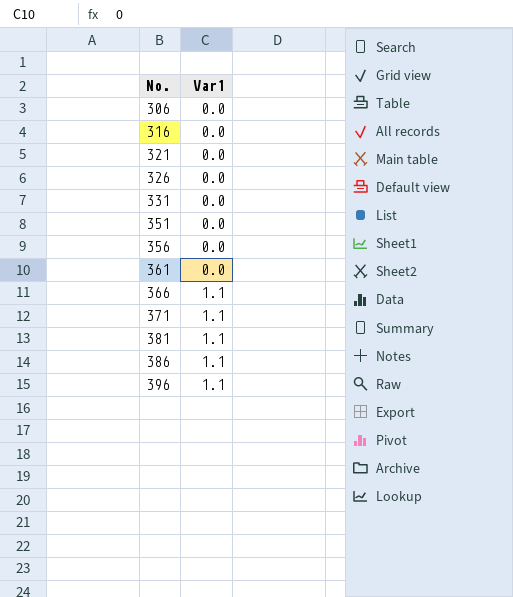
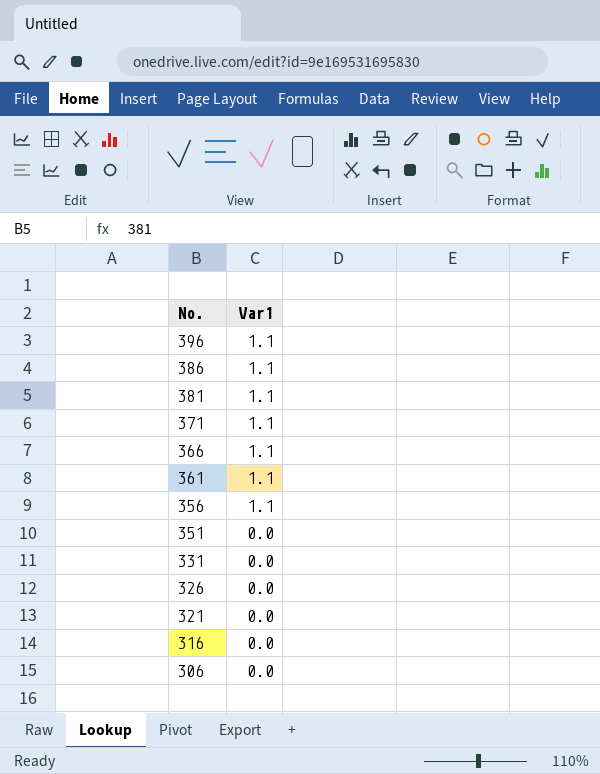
row order: No. ascending -> No. descending
361 | Var1: 0.0 -> 1.1
356 | Var1: 0.0 -> 1.1

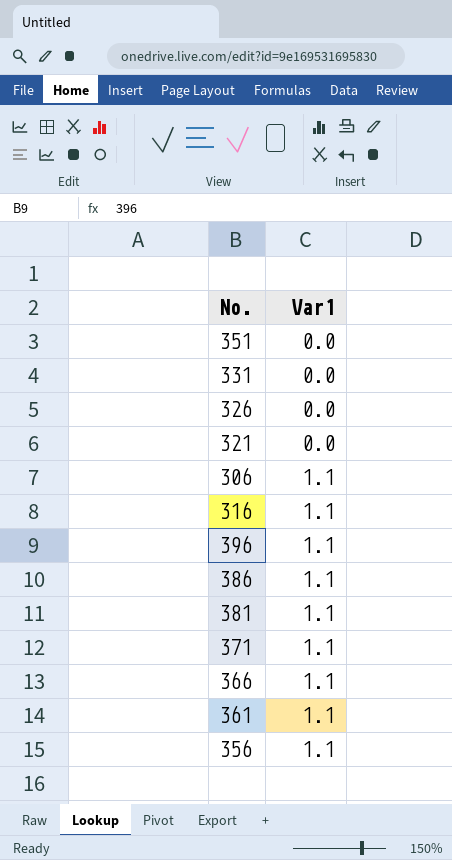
row order: No. descending -> Var1 ascending
306 | Var1: 0.0 -> 1.1
316 | Var1: 0.0 -> 1.1

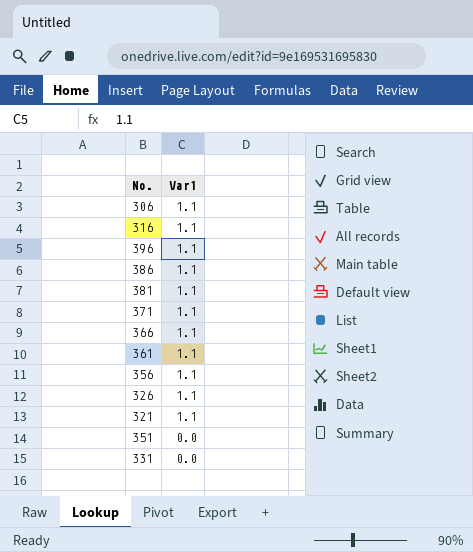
row order: Var1 ascending -> Var1 descending
326 | Var1: 0.0 -> 1.1
321 | Var1: 0.0 -> 1.1

